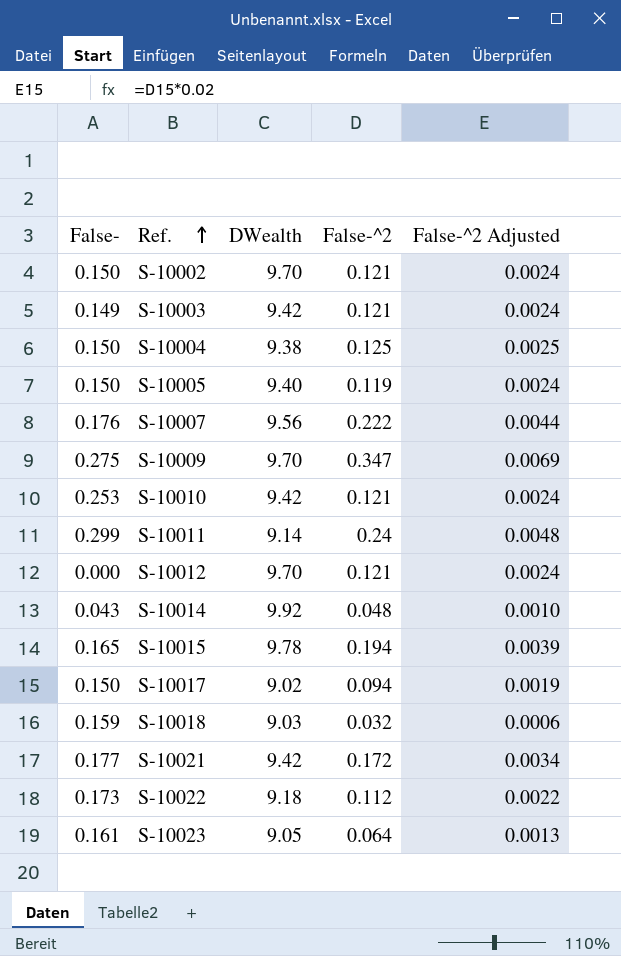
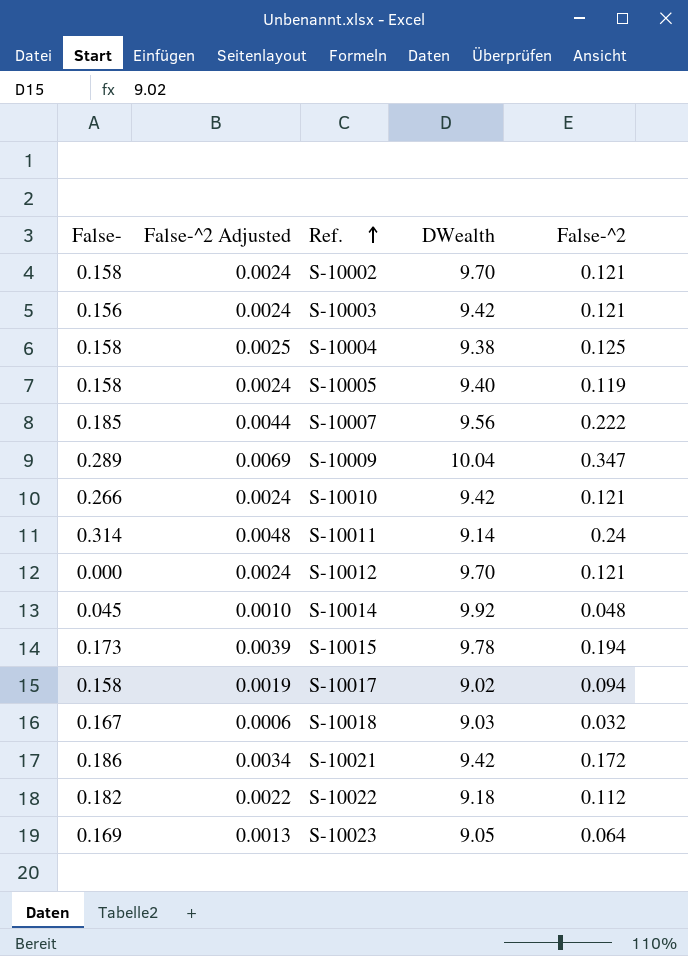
column False-^2 Adjusted | position: 5 -> 2
S-10002 | False-: 0.150 -> 0.158
S-10003 | False-: 0.149 -> 0.156
S-10004 | False-: 0.150 -> 0.158
S-10005 | False-: 0.150 -> 0.158
S-10007 | False-: 0.176 -> 0.185
S-10009 | False-: 0.275 -> 0.289
S-10009 | DWealth: 9.70 -> 10.04
S-10010 | False-: 0.253 -> 0.266
S-10011 | False-: 0.299 -> 0.314
S-10014 | False-: 0.043 -> 0.045
S-10015 | False-: 0.165 -> 0.173
S-10017 | False-: 0.150 -> 0.158
S-10018 | False-: 0.159 -> 0.167
S-10021 | False-: 0.177 -> 0.186
S-10022 | False-: 0.173 -> 0.182
S-10023 | False-: 0.161 -> 0.169

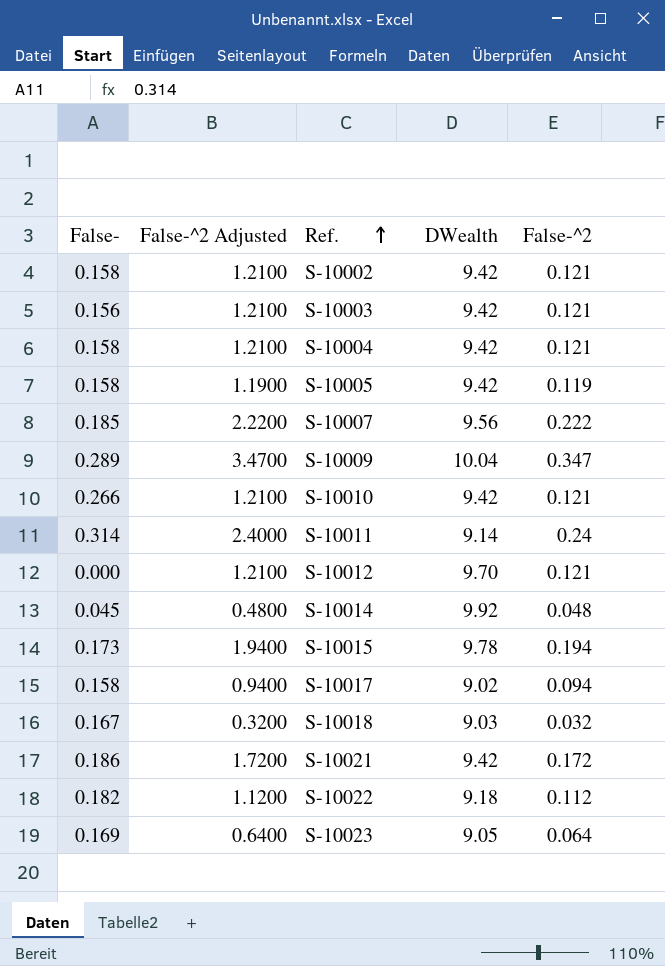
column False-^2 Adjusted | formula: [False-^2] * 0.02 -> [False-^2] * 10
S-10002 | DWealth: 9.70 -> 9.42
S-10004 | DWealth: 9.38 -> 9.42
S-10004 | False-^2: 0.125 -> 0.121
S-10005 | DWealth: 9.40 -> 9.42

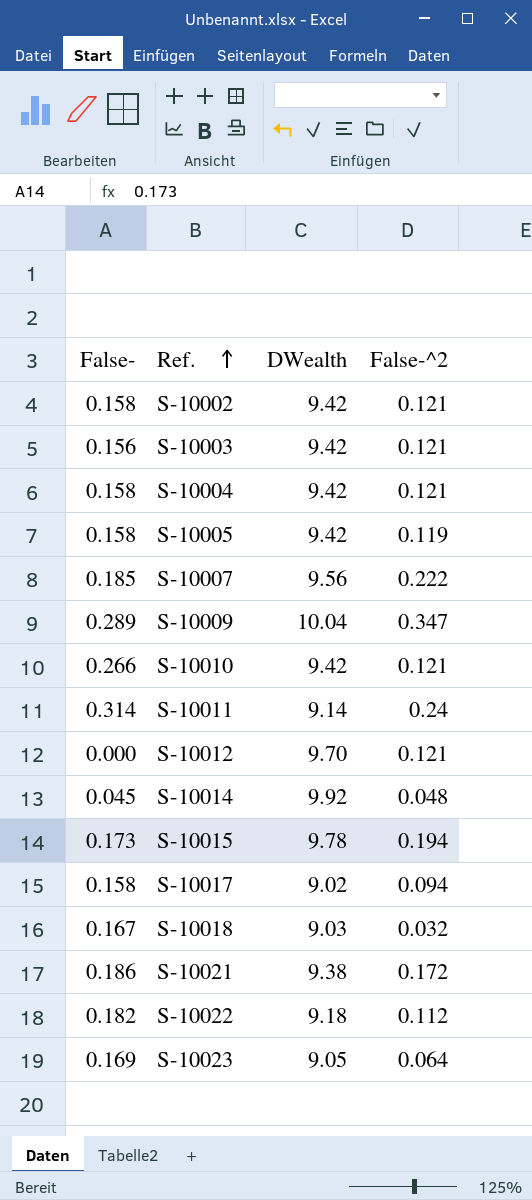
column False-^2 Adjusted | formula: [False-^2] * 10 -> none
S-10021 | DWealth: 9.42 -> 9.38

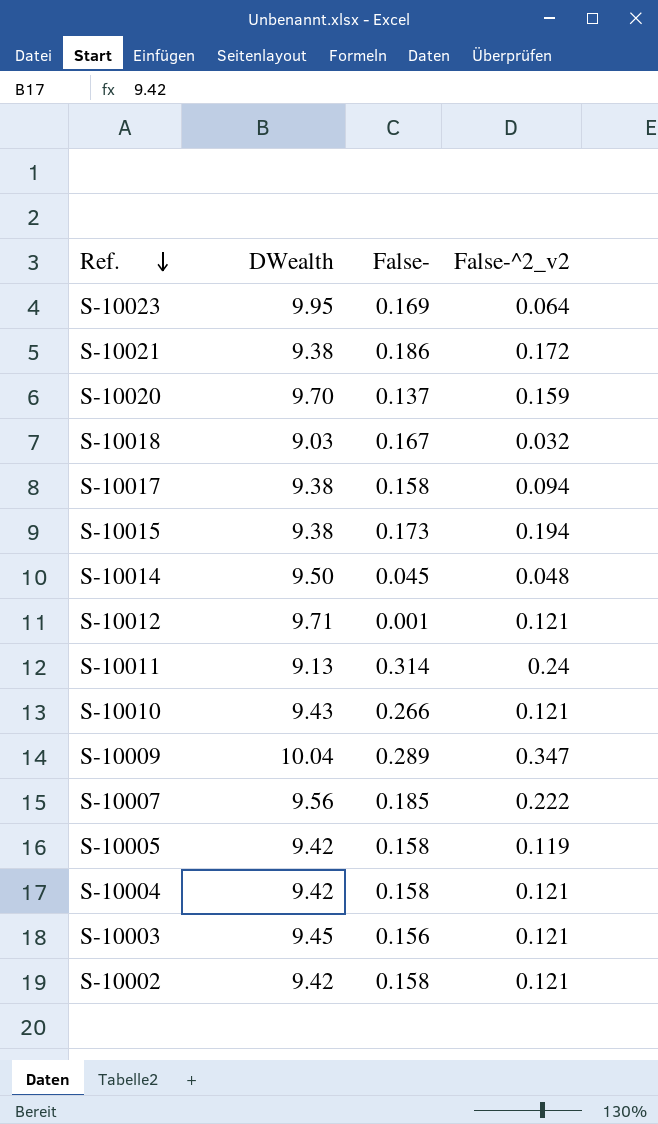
row order: Ref. ascending -> Ref. descending
column False- | position: 1 -> 3
column name: False-^2 -> False-^2_v2
row S-10022: 0.182 | 9.18 | 0.112 -> none
S-10023 | DWealth: 9.05 -> 9.95
row S-10020: none -> 9.70 | 0.137 | 0.159
S-10017 | DWealth: 9.02 -> 9.38
S-10015 | DWealth: 9.78 -> 9.38
S-10014 | DWealth: 9.92 -> 9.50
S-10012 | DWealth: 9.70 -> 9.71
S-10012 | False-: 0.000 -> 0.001
S-10011 | DWealth: 9.14 -> 9.13
S-10010 | DWealth: 9.42 -> 9.43
S-10003 | DWealth: 9.42 -> 9.45

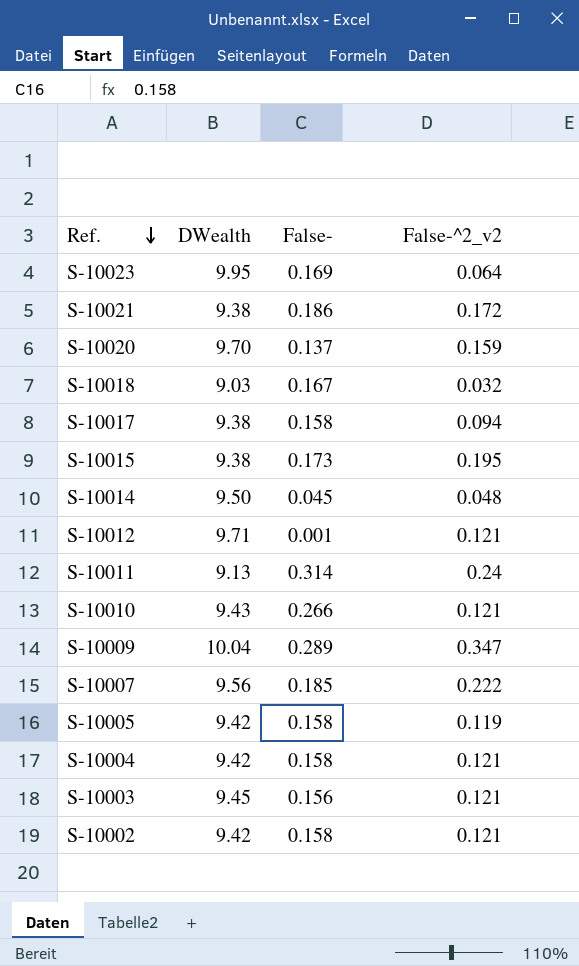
S-10015 | False-^2_v2: 0.194 -> 0.195

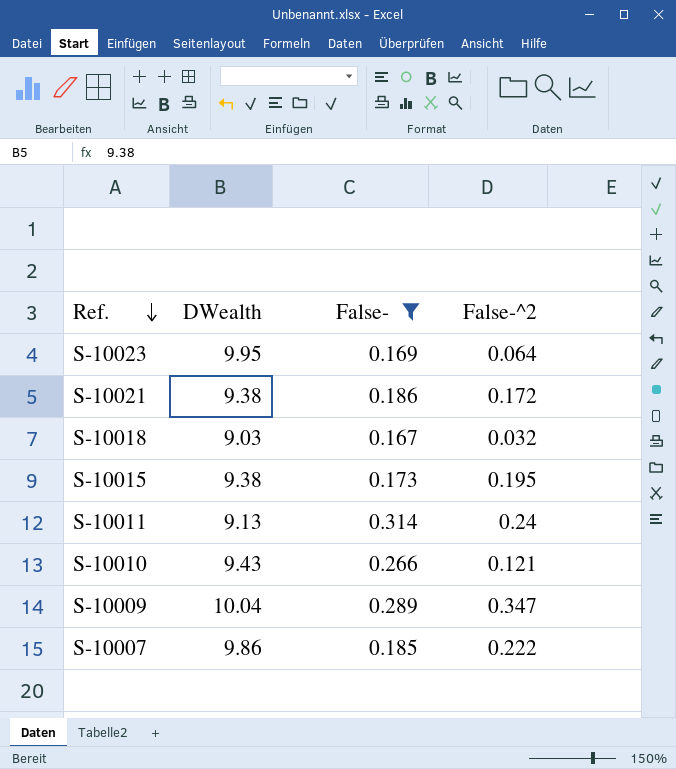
filter: none -> False- >= 0.167
column name: False-^2_v2 -> False-^2
S-10007 | DWealth: 9.56 -> 9.86

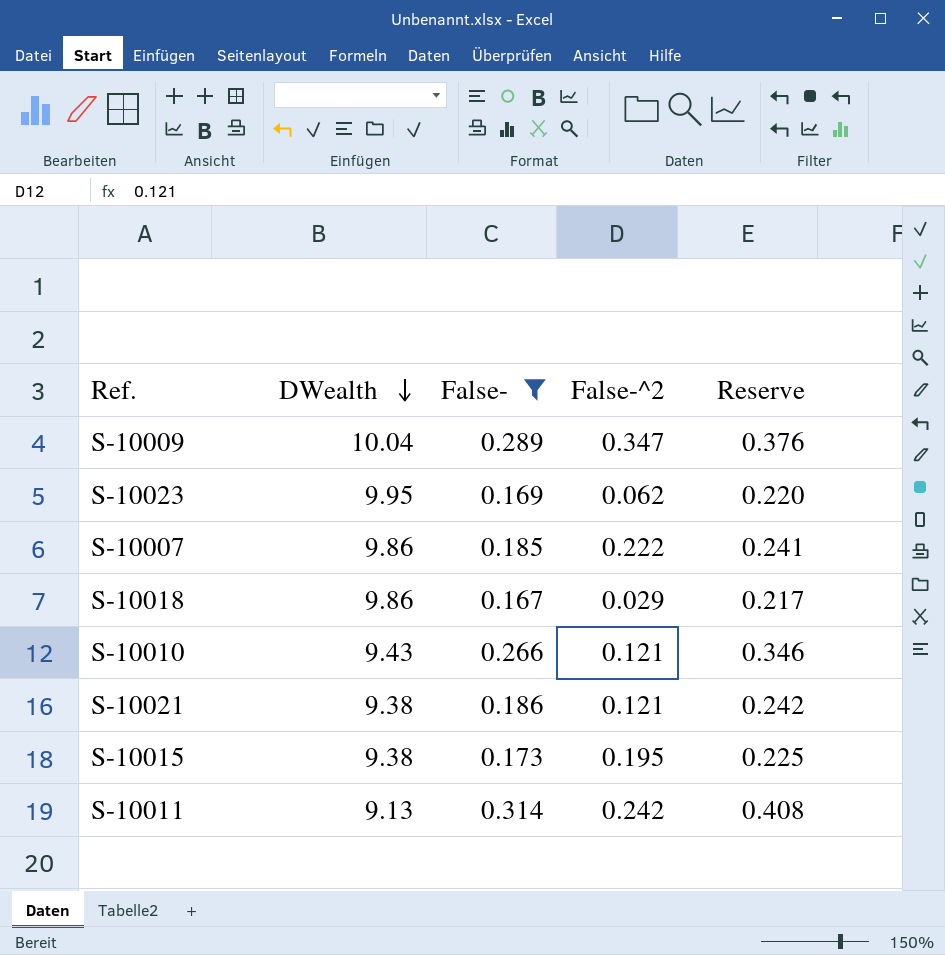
row order: Ref. descending -> DWealth descending
column Reserve | formula: none -> [False-] * 1.3
S-10023 | False-^2: 0.064 -> 0.062
S-10018 | DWealth: 9.03 -> 9.86
S-10018 | False-^2: 0.032 -> 0.029
S-10021 | False-^2: 0.172 -> 0.121
S-10011 | False-^2: 0.24 -> 0.242

